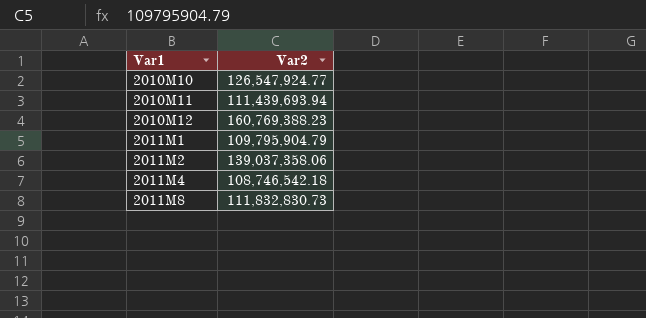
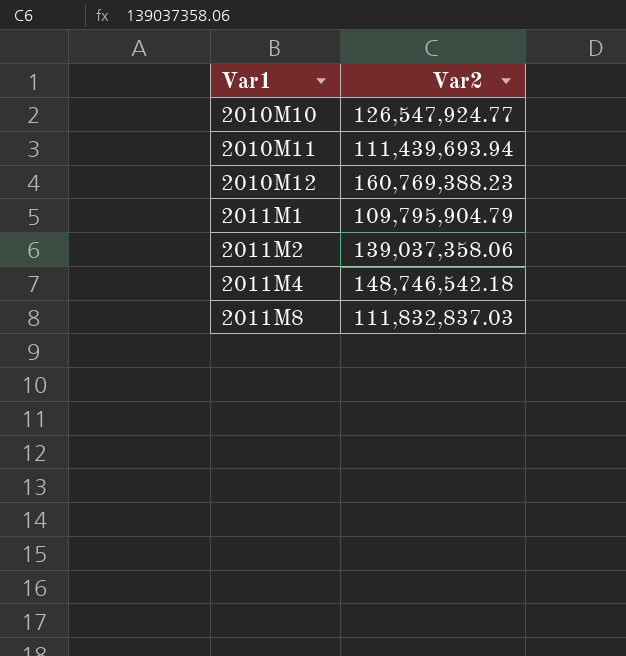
2011M4 | Var2: 108,746,542.18 -> 148,746,542.18
2011M8 | Var2: 111,832,830.73 -> 111,832,837.03

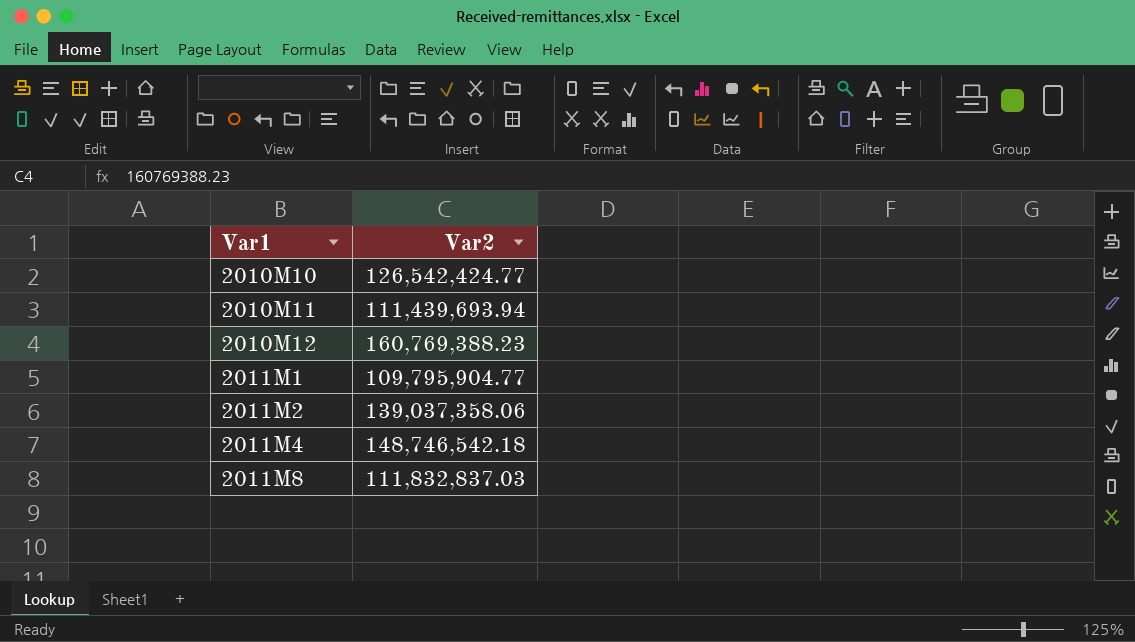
2010M10 | Var2: 126,547,924.77 -> 126,542,424.77
2011M1 | Var2: 109,795,904.79 -> 109,795,904.77

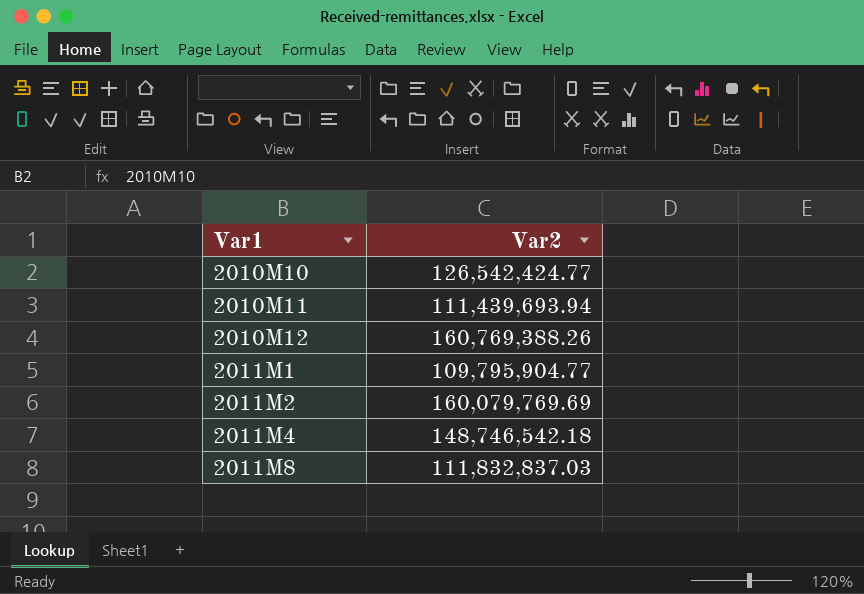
2010M12 | Var2: 160,769,388.23 -> 160,769,388.26
2011M2 | Var2: 139,037,358.06 -> 160,079,769.69

